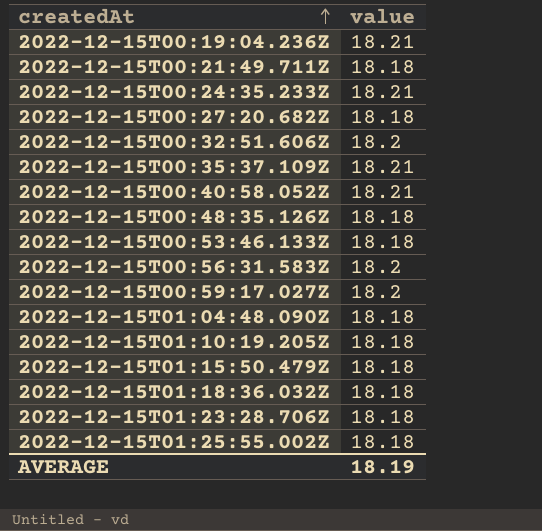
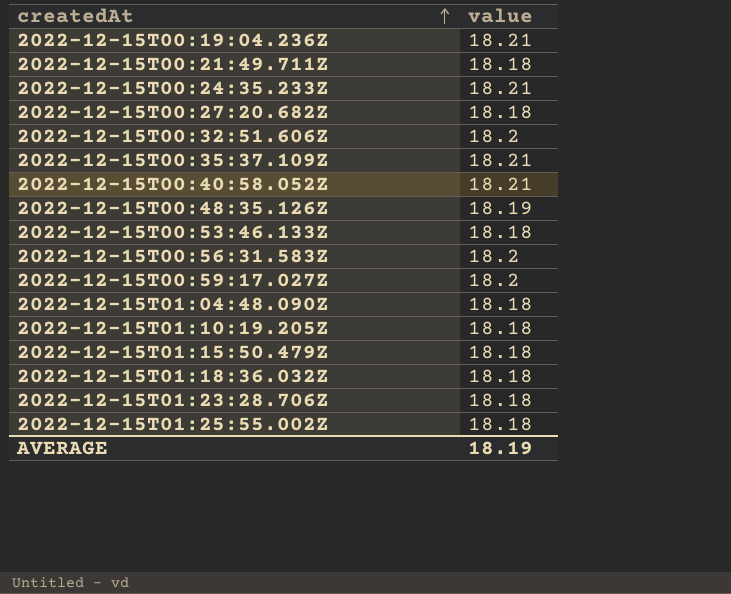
2022-12-15T00:48:35.126Z | value: 18.18 -> 18.19

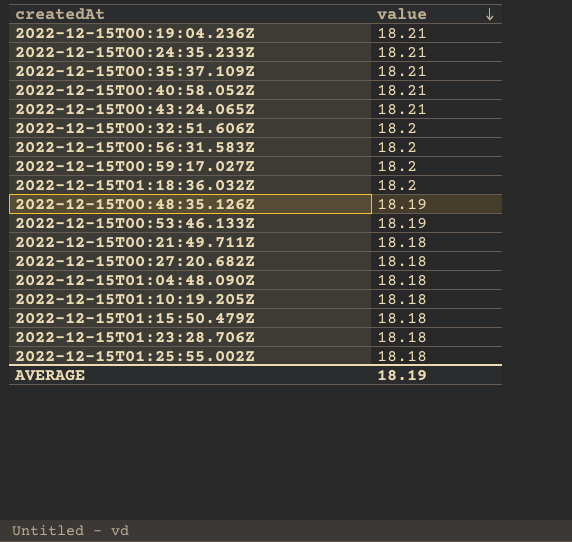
row order: createdAt ascending -> value descending
row 2022-12-15T00:43:24.065Z: none -> 18.21
2022-12-15T01:18:36.032Z | value: 18.18 -> 18.2
2022-12-15T00:53:46.133Z | value: 18.18 -> 18.19

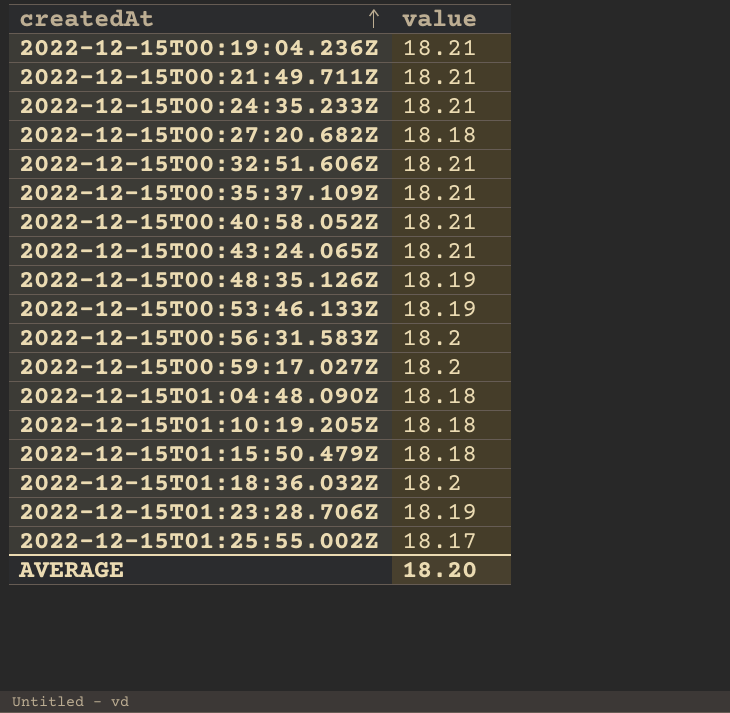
row order: value descending -> createdAt ascending
2022-12-15T00:21:49.711Z | value: 18.18 -> 18.21
2022-12-15T00:32:51.606Z | value: 18.2 -> 18.21
2022-12-15T01:23:28.706Z | value: 18.18 -> 18.19
2022-12-15T01:25:55.002Z | value: 18.18 -> 18.17
AVERAGE | value: 18.19 -> 18.20

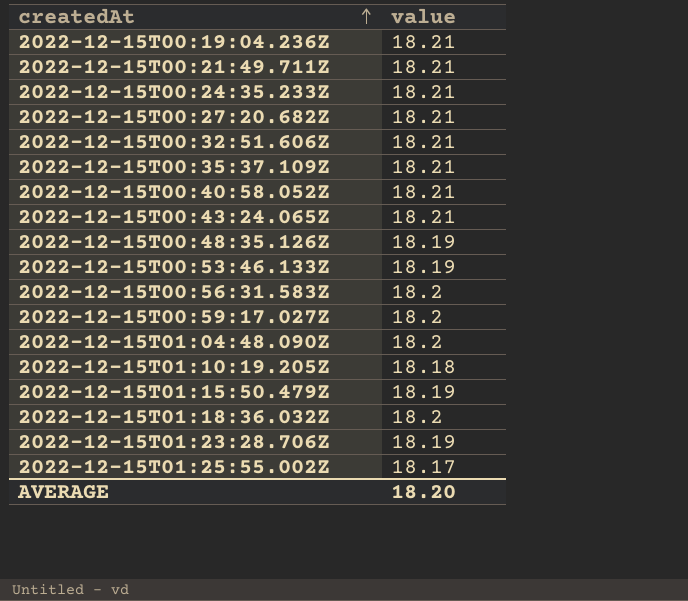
2022-12-15T00:27:20.682Z | value: 18.18 -> 18.21
2022-12-15T01:04:48.090Z | value: 18.18 -> 18.2
2022-12-15T01:15:50.479Z | value: 18.18 -> 18.19

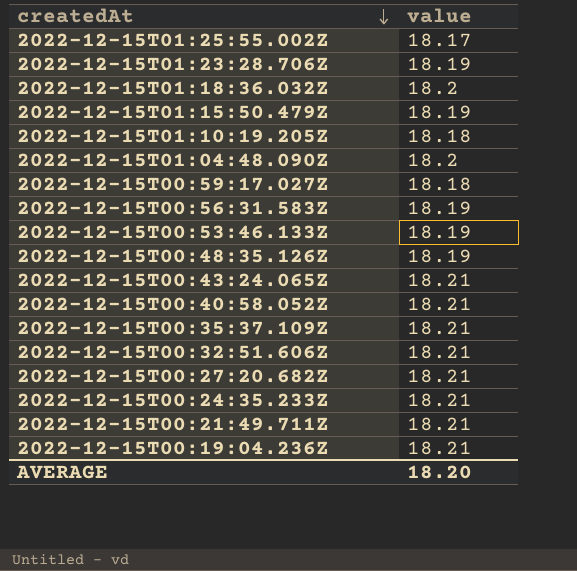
row order: createdAt ascending -> createdAt descending
2022-12-15T00:59:17.027Z | value: 18.2 -> 18.18
2022-12-15T00:56:31.583Z | value: 18.2 -> 18.19

